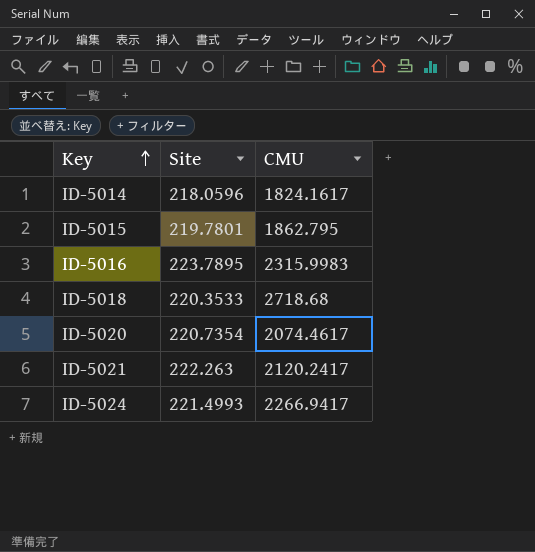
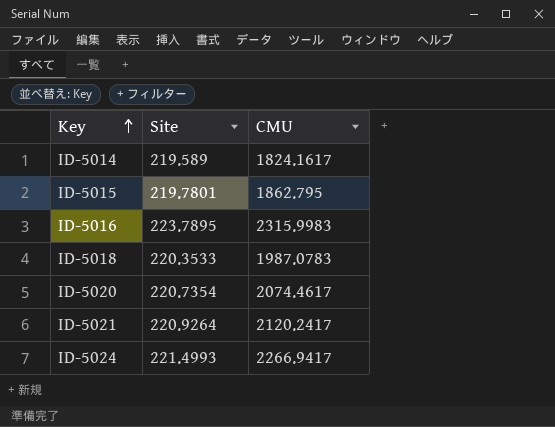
ID-5014 | Site: 218.0596 -> 219.589
ID-5018 | CMU: 2718.68 -> 1987.0783
ID-5021 | Site: 222.263 -> 220.9264

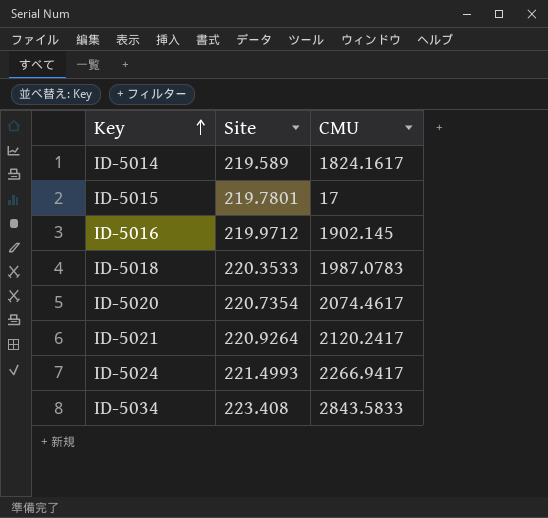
ID-5015 | CMU: 1862.795 -> 17
ID-5016 | Site: 223.7895 -> 219.9712
ID-5016 | CMU: 2315.9983 -> 1902.145
row ID-5034: none -> 223.408 | 2843.5833

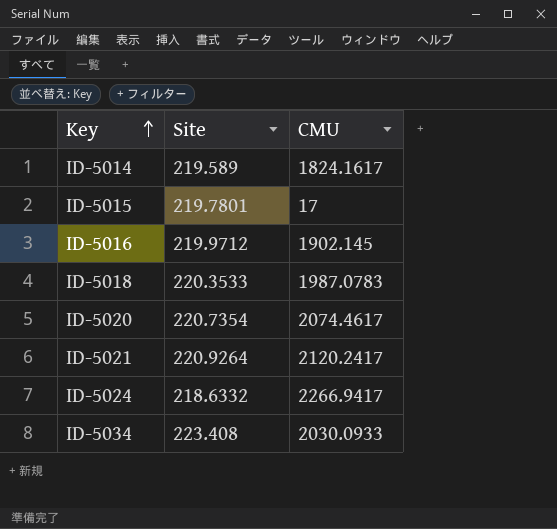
ID-5024 | Site: 221.4993 -> 218.6332
ID-5034 | CMU: 2843.5833 -> 2030.0933

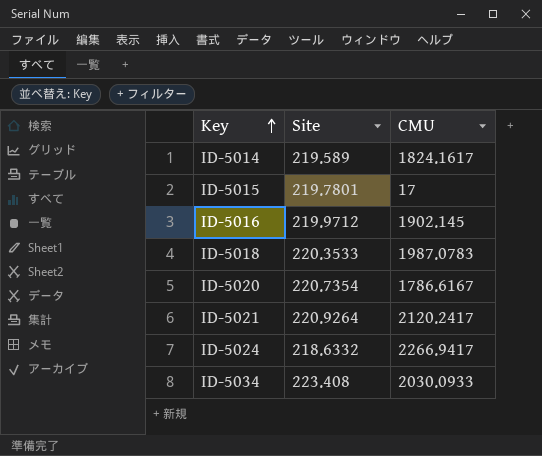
ID-5020 | CMU: 2074.4617 -> 1786.6167

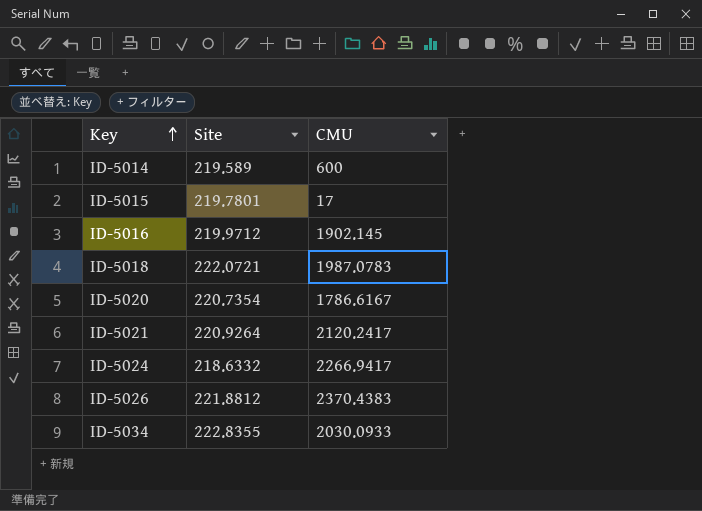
ID-5014 | CMU: 1824.1617 -> 600
ID-5018 | Site: 220.3533 -> 222.0721
row ID-5026: none -> 221.8812 | 2370.4383
ID-5034 | Site: 223.408 -> 222.8355

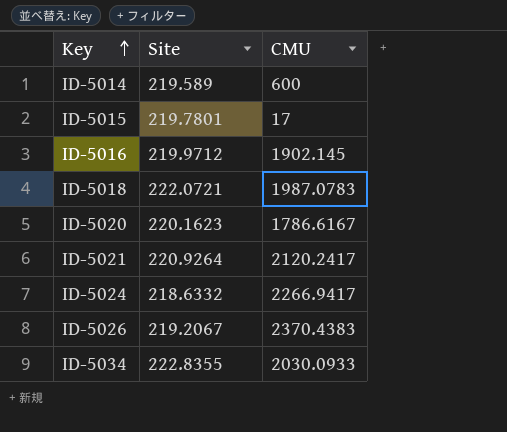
ID-5020 | Site: 220.7354 -> 220.1623
ID-5026 | Site: 221.8812 -> 219.2067

